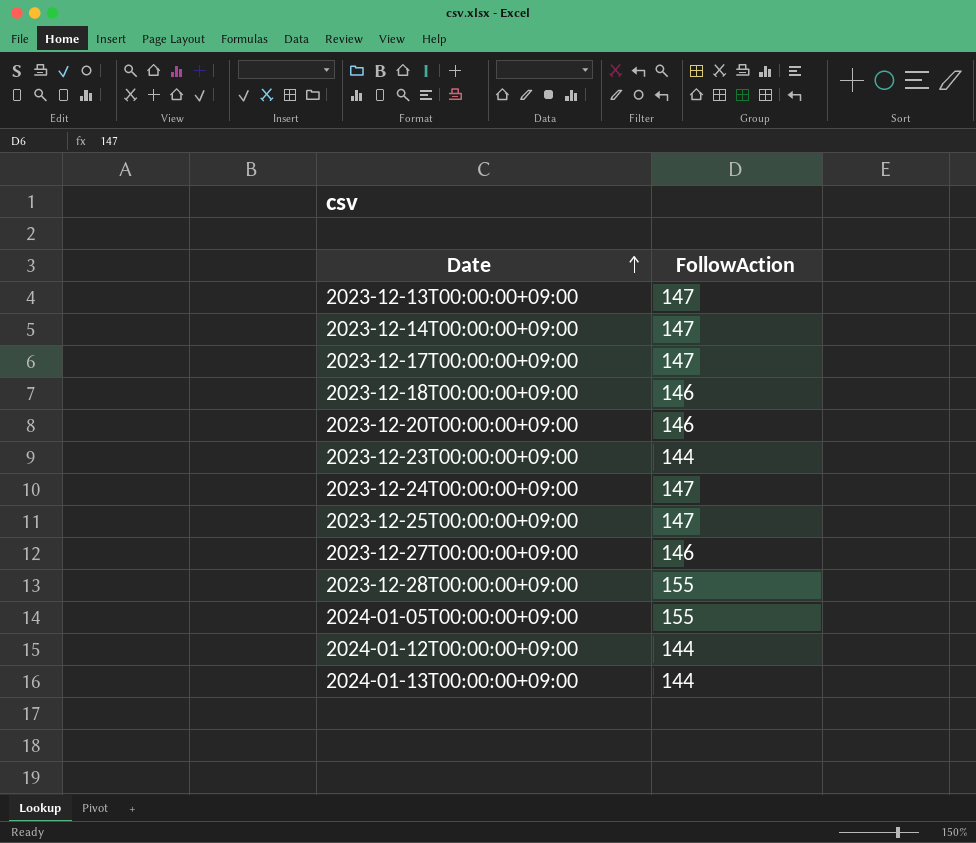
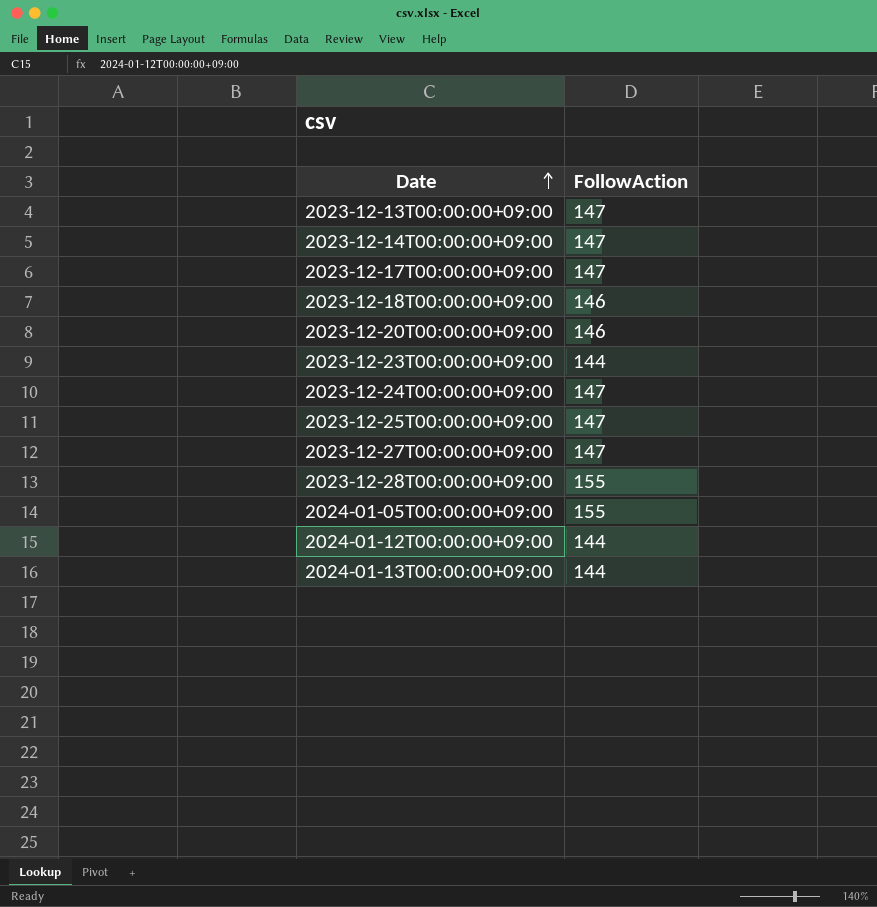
2023-12-27T00:00:00+09:00 | FollowAction: 146 -> 147

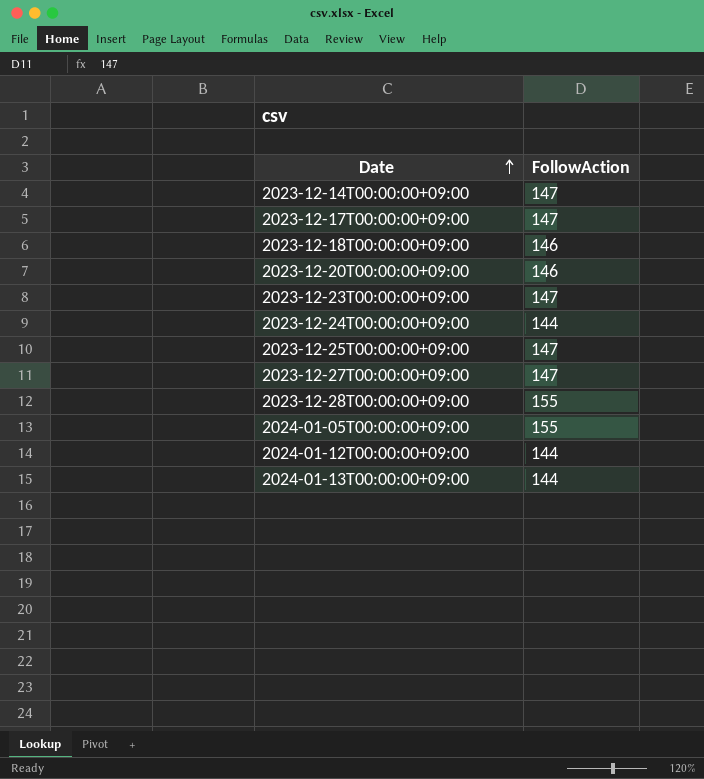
row 2023-12-13T00:00:00+09:00: 147 -> none
2023-12-23T00:00:00+09:00 | FollowAction: 144 -> 147
2023-12-24T00:00:00+09:00 | FollowAction: 147 -> 144

